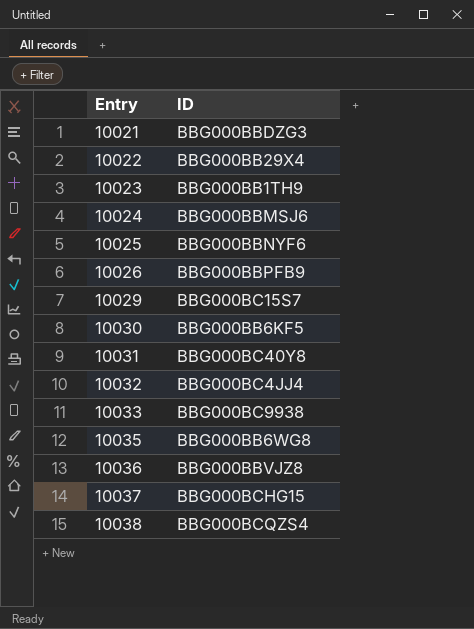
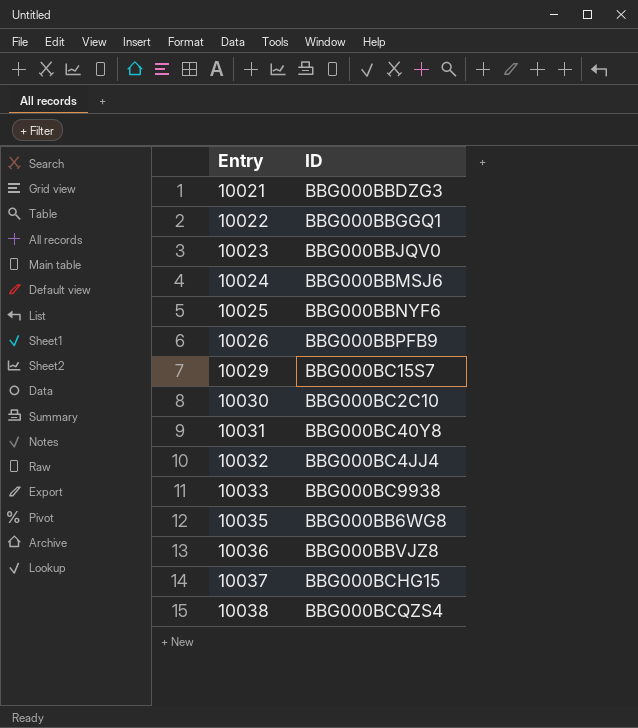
10022 | ID: BBG000BB29X4 -> BBG000BBGGQ1
10023 | ID: BBG000BB1TH9 -> BBG000BBJQV0
10030 | ID: BBG000BB6KF5 -> BBG000BC2C10

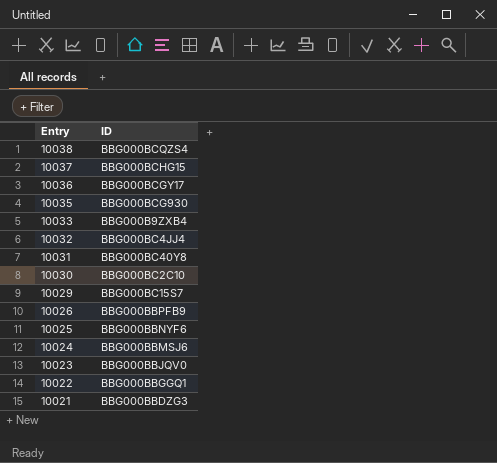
row order: Entry ascending -> Entry descending
10036 | ID: BBG000BBVJZ8 -> BBG000BCGY17
10035 | ID: BBG000BB6WG8 -> BBG000BCG930
10033 | ID: BBG000BC9938 -> BBG000B9ZXB4

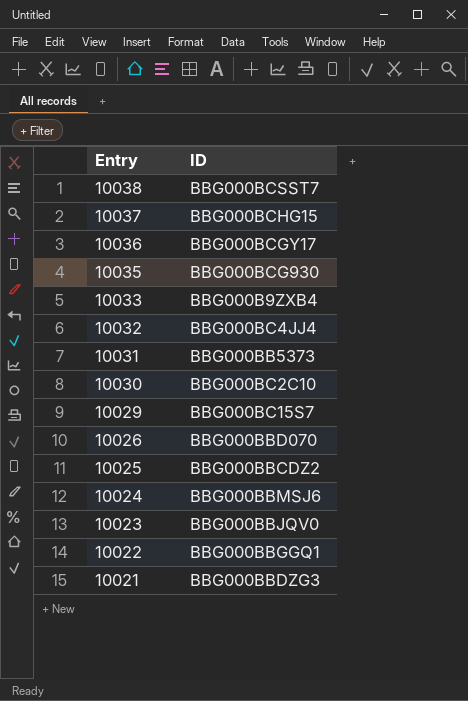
10038 | ID: BBG000BCQZS4 -> BBG000BCSST7
10031 | ID: BBG000BC40Y8 -> BBG000BB5373
10026 | ID: BBG000BBPFB9 -> BBG000BBD070
10025 | ID: BBG000BBNYF6 -> BBG000BBCDZ2

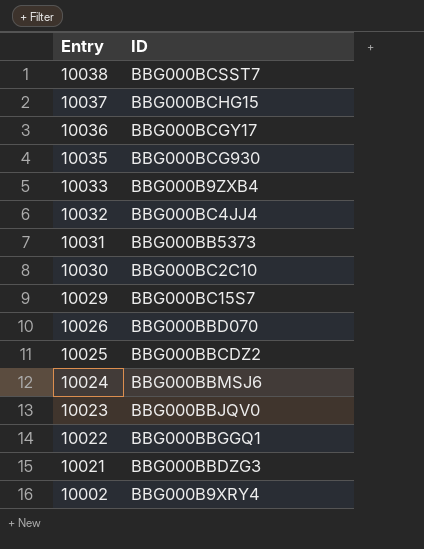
row 10002: none -> BBG000B9XRY4

